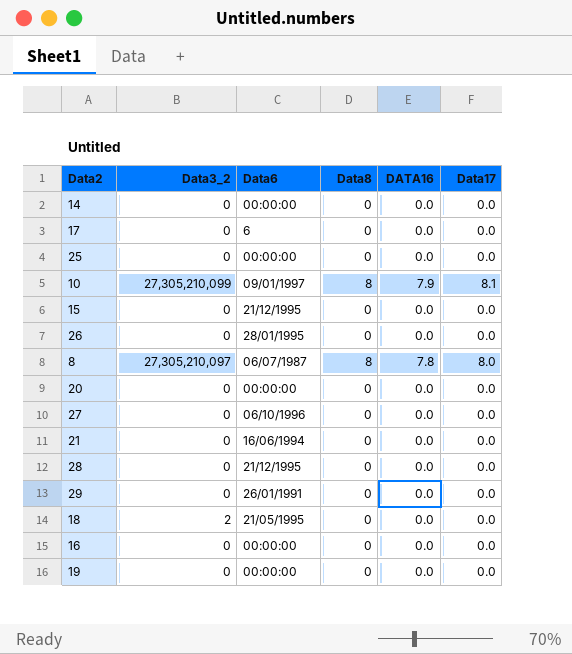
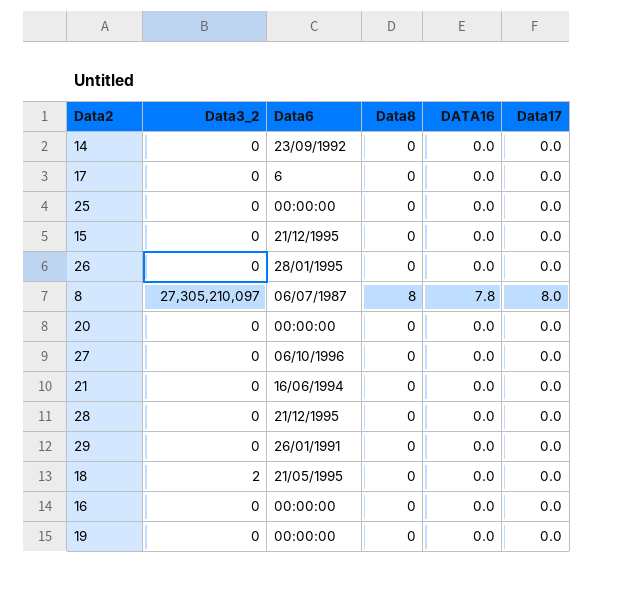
row 10: 27,305,210,099 | 09/01/1997 | 8 | 7.9 | 8.1 -> none
14 | Data6: 00:00:00 -> 23/09/1992

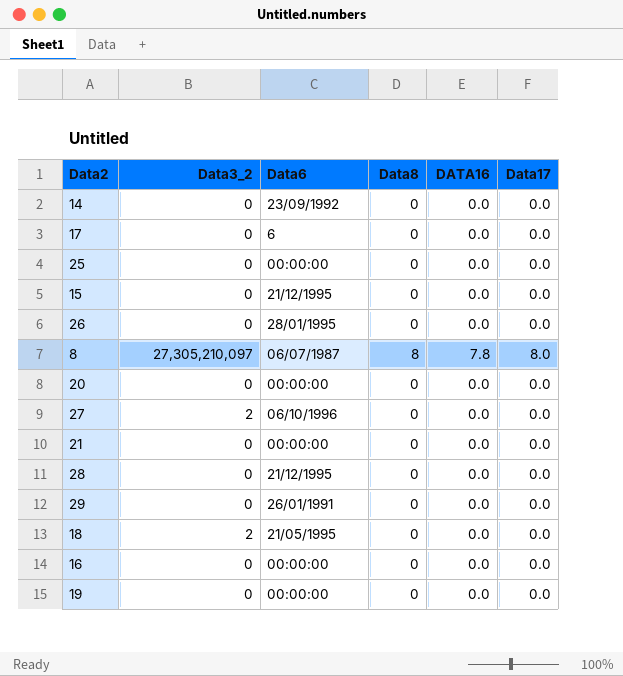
27 | Data3_2: 0 -> 2
21 | Data6: 16/06/1994 -> 00:00:00

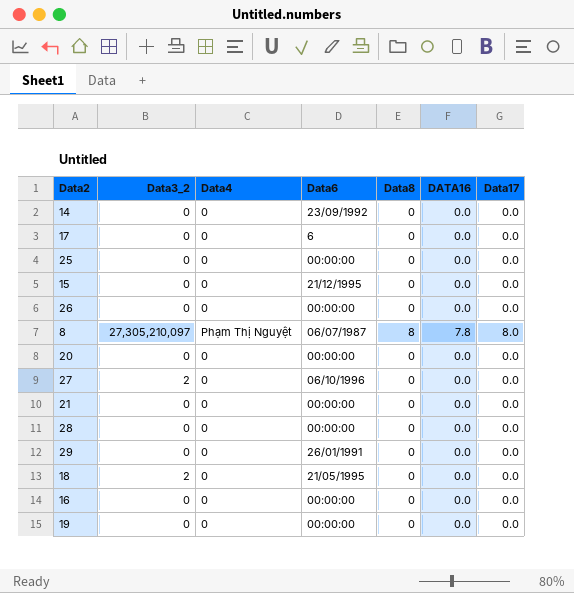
column Data4 | position: none -> 3
26 | Data6: 28/01/1995 -> 00:00:00
28 | Data6: 21/12/1995 -> 00:00:00

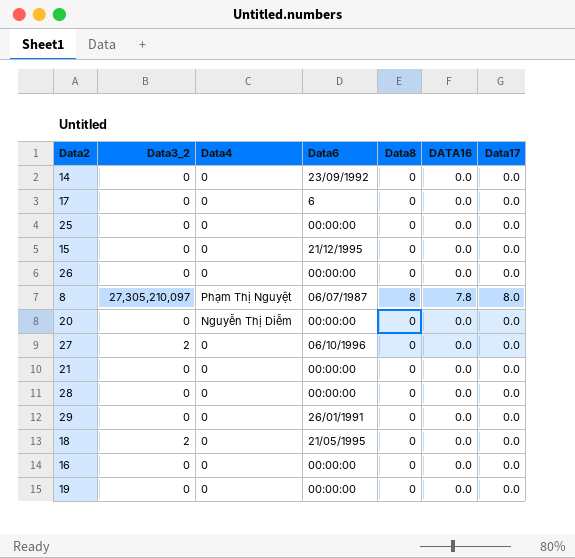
20 | Data4: 0 -> Nguyễn Thị Diễm

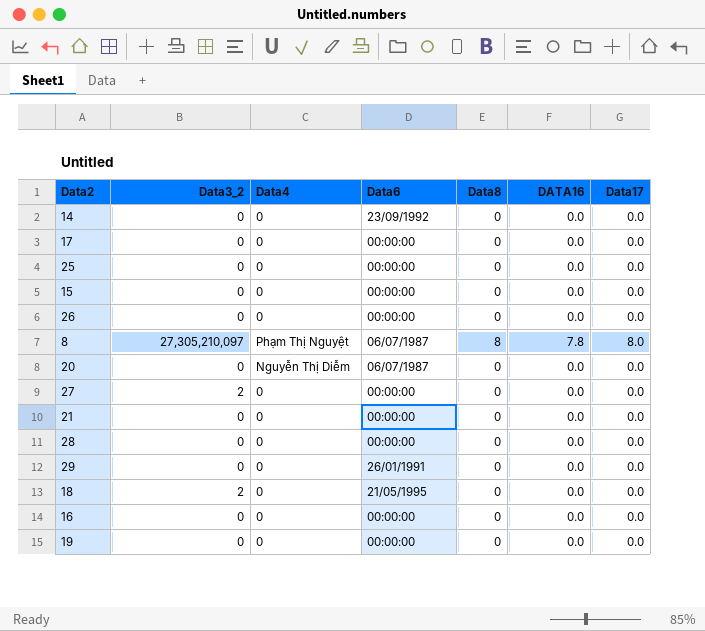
17 | Data6: 6 -> 00:00:00
15 | Data6: 21/12/1995 -> 00:00:00
20 | Data6: 00:00:00 -> 06/07/1987
27 | Data6: 06/10/1996 -> 00:00:00

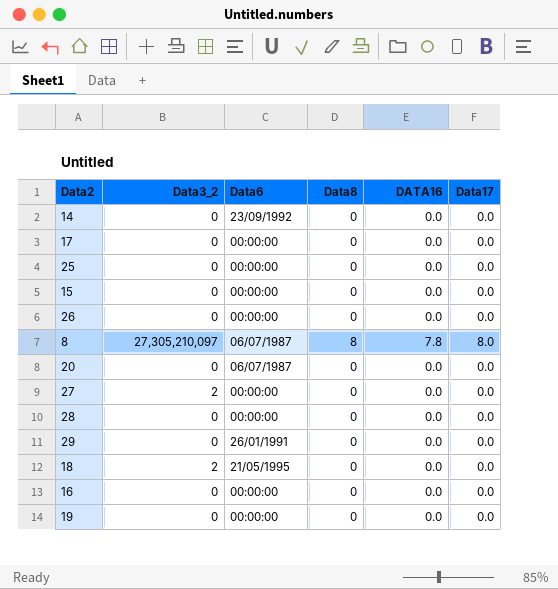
column Data4 | position: 3 -> none
row 21: 0 | 0 | 00:00:00 | 0 | 0.0 | 0.0 -> none

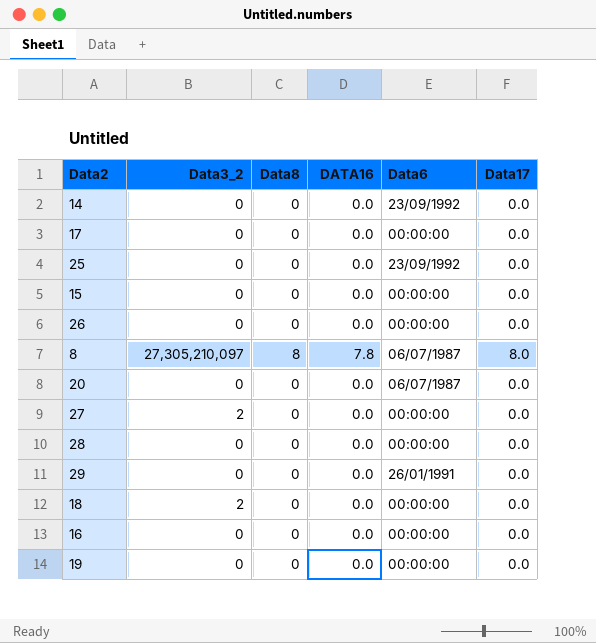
column Data6 | position: 3 -> 5
25 | Data6: 00:00:00 -> 23/09/1992
18 | Data6: 21/05/1995 -> 00:00:00

